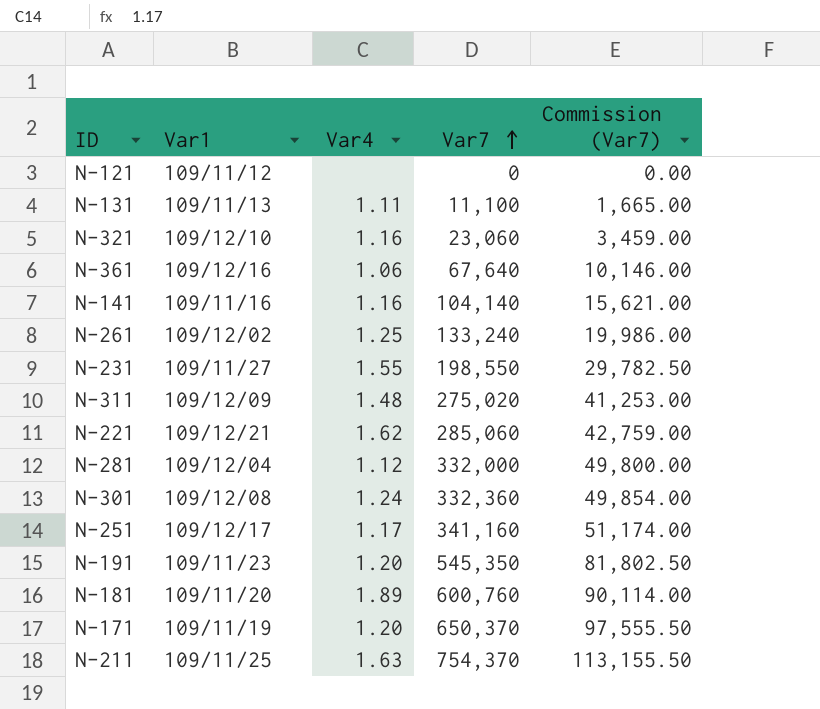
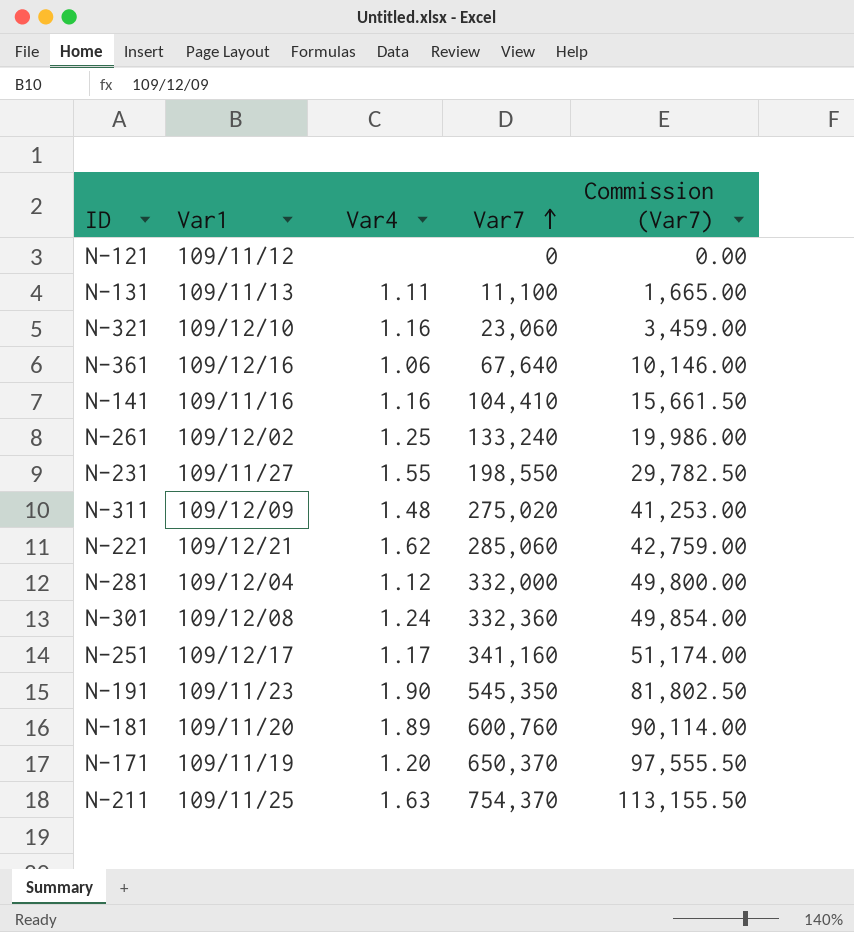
N-141 | Var7: 104,140 -> 104,410
N-141 | Commission (Var7): 15,621.00 -> 15,661.50
N-191 | Var4: 1.20 -> 1.90

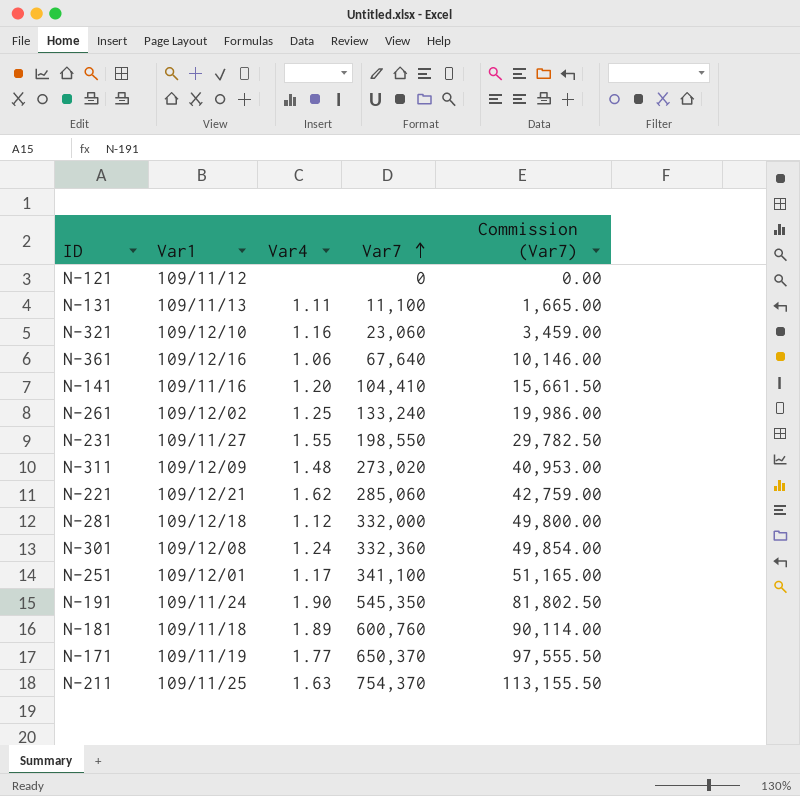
N-141 | Var4: 1.16 -> 1.20
N-311 | Var7: 275,020 -> 273,020
N-311 | Commission (Var7): 41,253.00 -> 40,953.00
N-281 | Var1: 109/12/04 -> 109/12/18
N-251 | Var1: 109/12/17 -> 109/12/01
N-251 | Var7: 341,160 -> 341,100
N-251 | Commission (Var7): 51,174.00 -> 51,165.00
N-191 | Var1: 109/11/23 -> 109/11/24
N-181 | Var1: 109/11/20 -> 109/11/18
N-171 | Var4: 1.20 -> 1.77

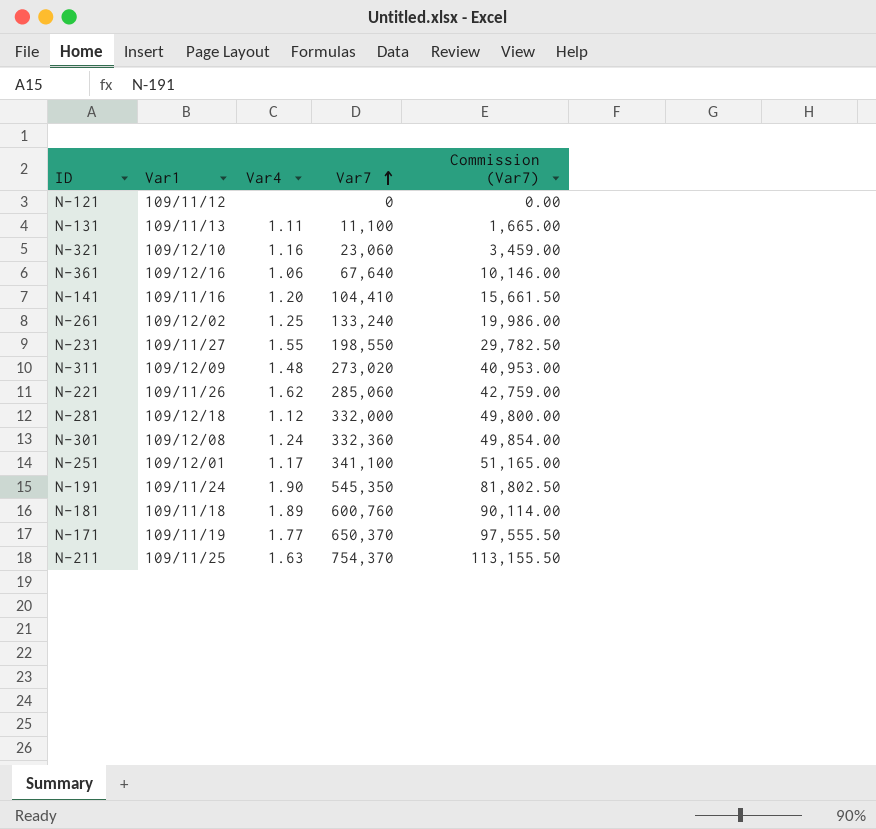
N-221 | Var1: 109/12/21 -> 109/11/26

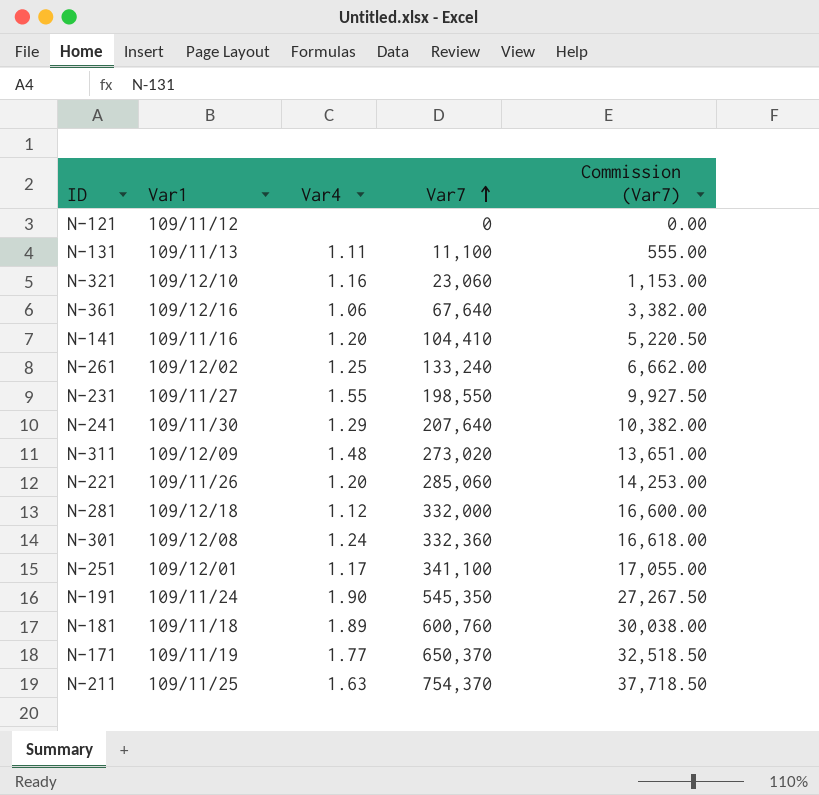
column Commission (Var7) | formula: [Var7] * 0.15 -> [Var7] * 0.05
row N-241: none -> 109/11/30 | 1.29 | 207,640 | 10,382.00
N-221 | Var4: 1.62 -> 1.20

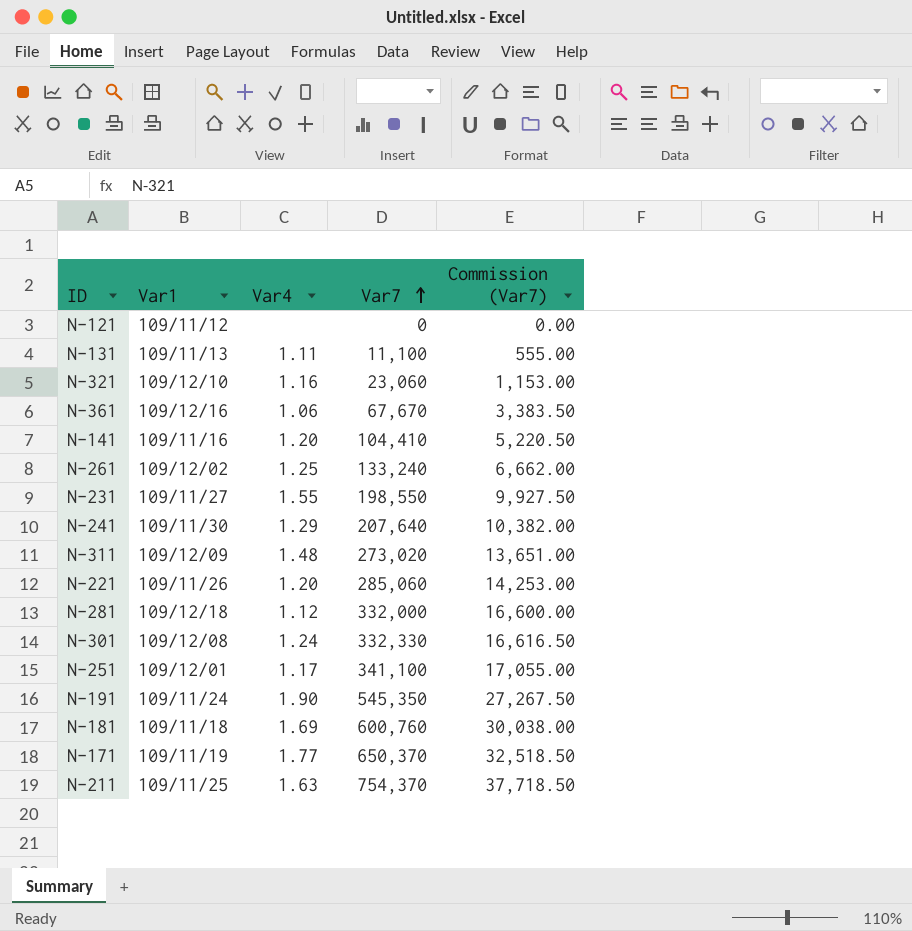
N-361 | Var7: 67,640 -> 67,670
N-361 | Commission (Var7): 3,382.00 -> 3,383.50
N-301 | Var7: 332,360 -> 332,330
N-301 | Commission (Var7): 16,618.00 -> 16,616.50
N-181 | Var4: 1.89 -> 1.69

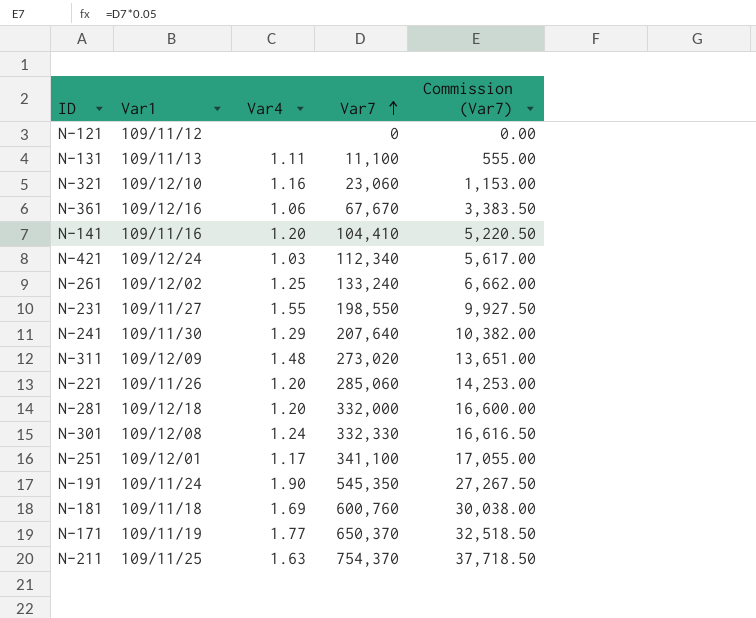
row N-421: none -> 109/12/24 | 1.03 | 112,340 | 5,617.00
N-281 | Var4: 1.12 -> 1.20

